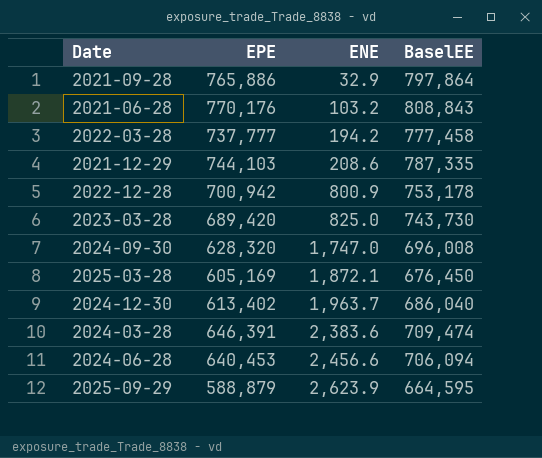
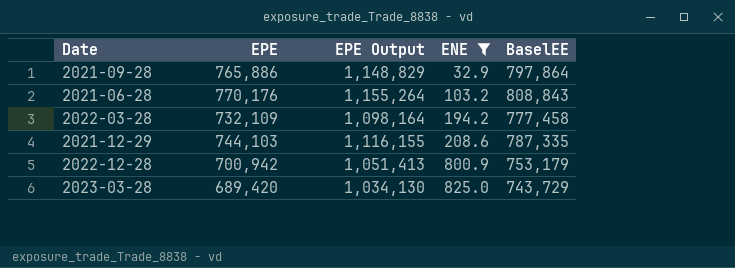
filter: none -> ENE <= 825.0
column EPE Output | formula: none -> [EPE] * 1.5
2022-03-28 | EPE: 737,777 -> 732,109
2022-12-28 | BaselEE: 753,178 -> 753,179
2023-03-28 | BaselEE: 743,730 -> 743,729

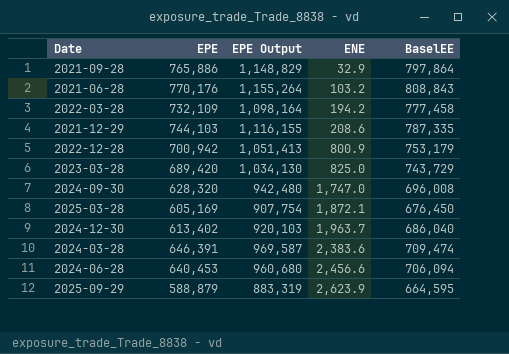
filter: ENE <= 825.0 -> none

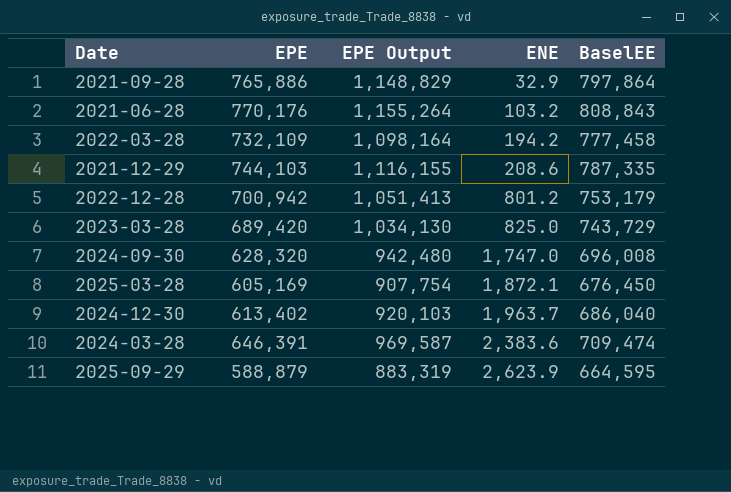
row 2024-06-28: 640,453 | 960,680 | 2,456.6 | 706,094 -> none
2022-12-28 | ENE: 800.9 -> 801.2

